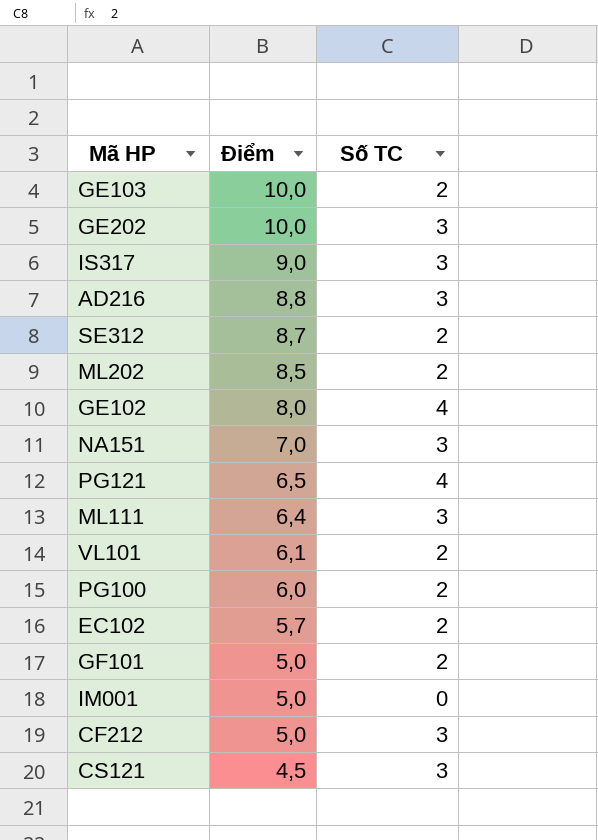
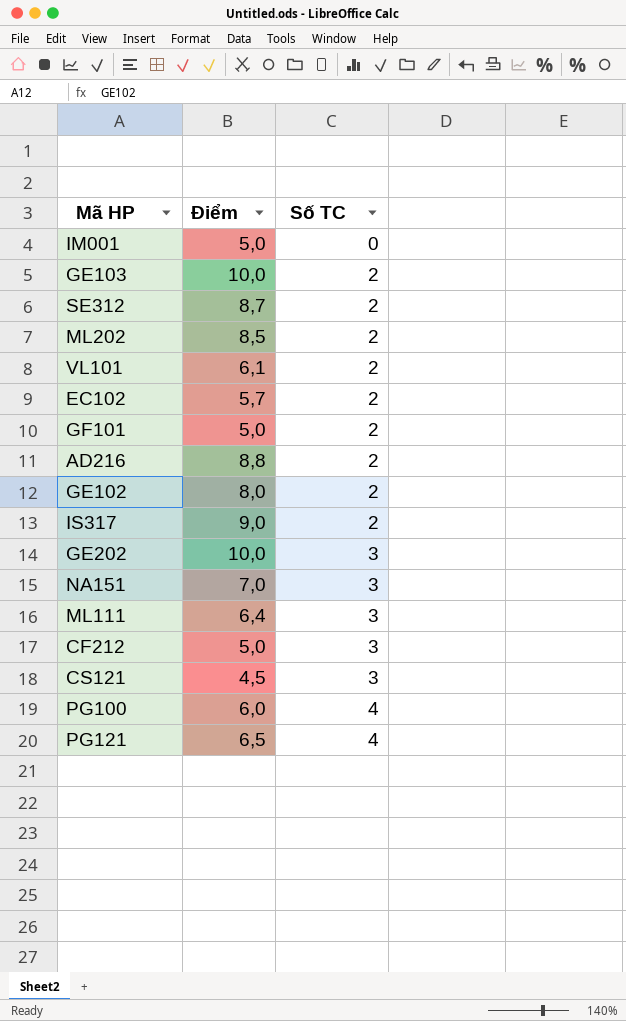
row order: Điểm descending -> Số TC ascending
AD216 | Số TC: 3 -> 2
GE102 | Số TC: 4 -> 2
IS317 | Số TC: 3 -> 2
PG100 | Số TC: 2 -> 4

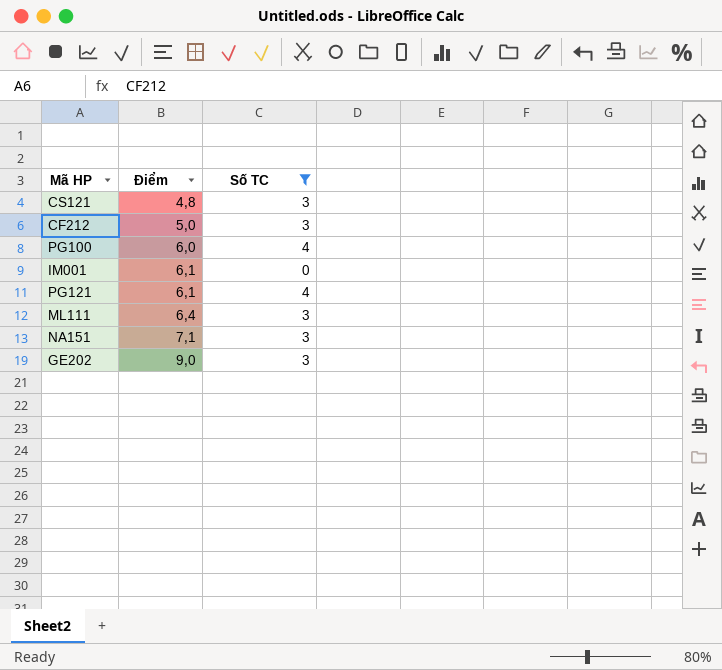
filter: none -> Số TC != 2
row order: Số TC ascending -> Điểm ascending
CS121 | Điểm: 4,5 -> 4,8
IM001 | Điểm: 5,0 -> 6,1
PG121 | Điểm: 6,5 -> 6,1
NA151 | Điểm: 7,0 -> 7,1
GE202 | Điểm: 10,0 -> 9,0

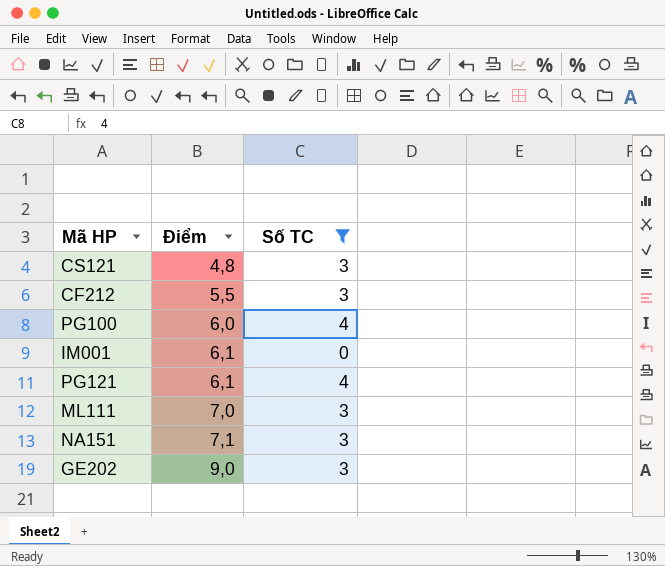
CF212 | Điểm: 5,0 -> 5,5
ML111 | Điểm: 6,4 -> 7,0

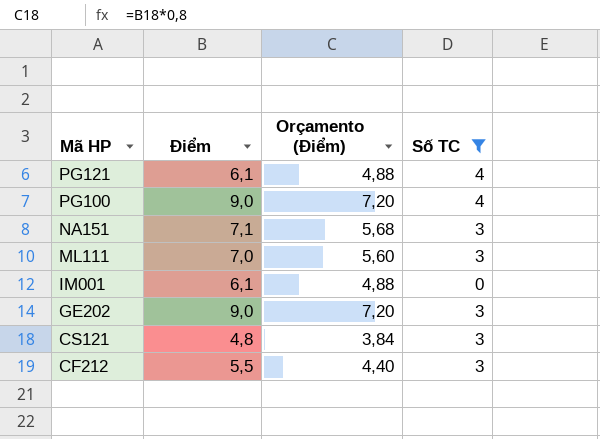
row order: Điểm ascending -> Mã HP descending
column Orçamento (Điểm) | formula: none -> [Điểm] * 0,8
PG100 | Điểm: 6,0 -> 9,0

